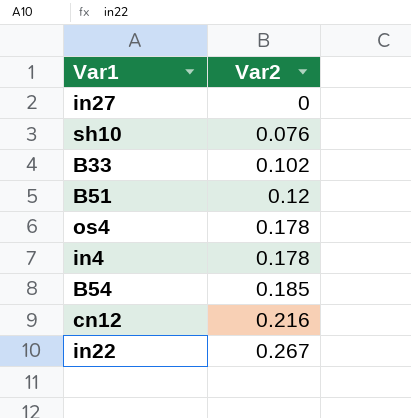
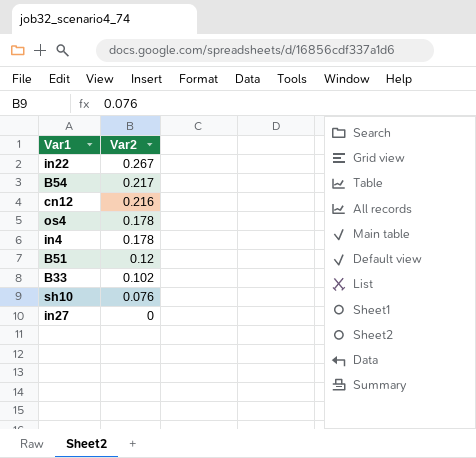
row order: Var2 ascending -> Var2 descending
B54 | Var2: 0.185 -> 0.217

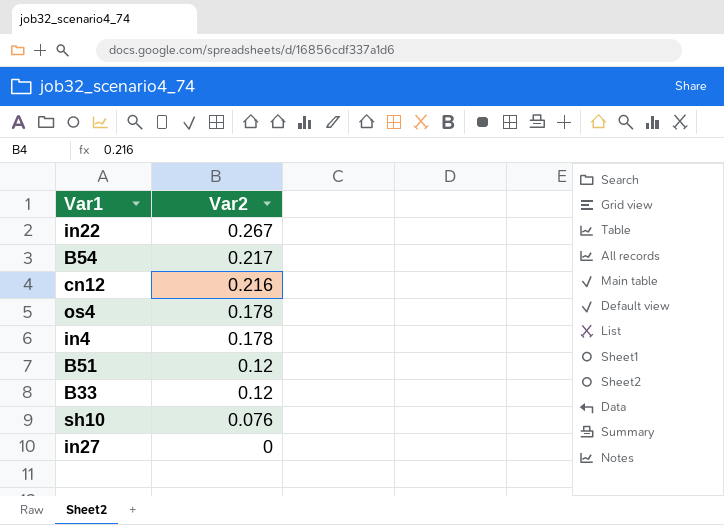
B33 | Var2: 0.102 -> 0.12

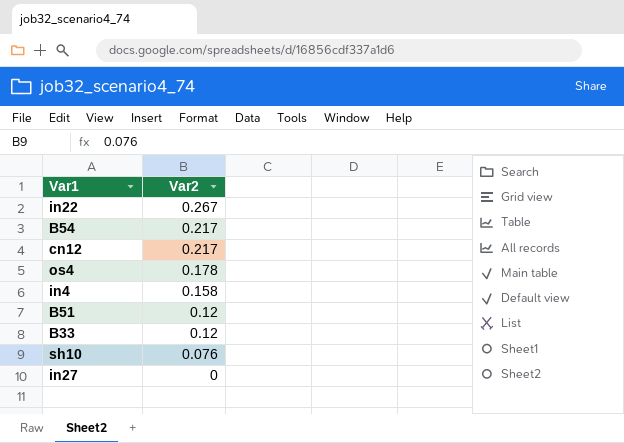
cn12 | Var2: 0.216 -> 0.217
in4 | Var2: 0.178 -> 0.158

